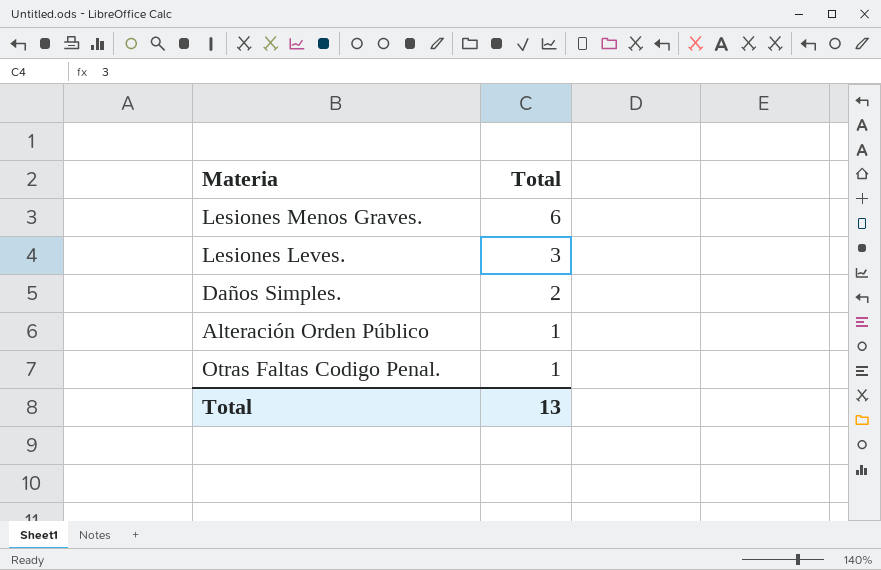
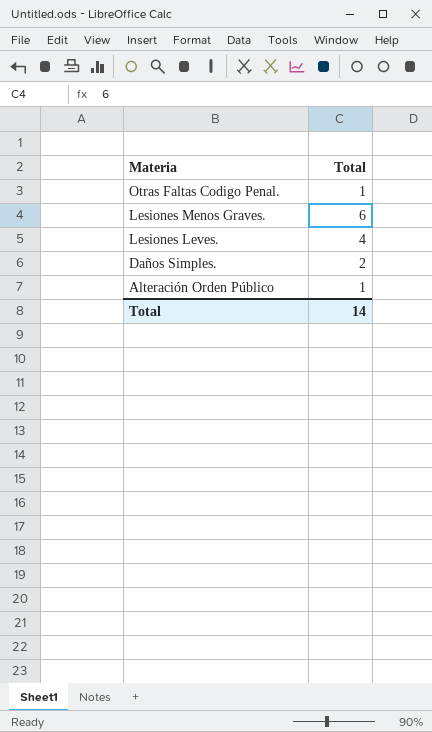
row order: Total descending -> Materia descending
Lesiones Leves. | Total: 3 -> 4
Total | Total: 13 -> 14

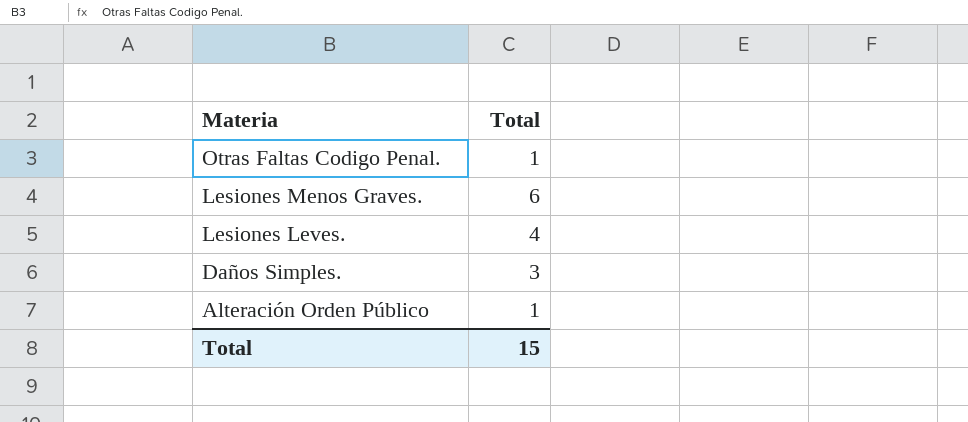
Daños Simples. | Total: 2 -> 3
Total | Total: 14 -> 15

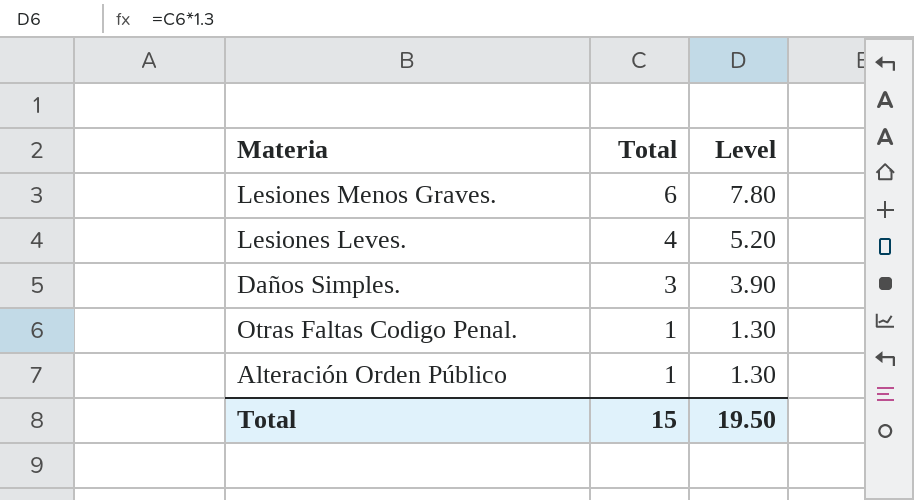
row order: Materia descending -> Total descending
column Level | formula: none -> [Total] * 1.3

